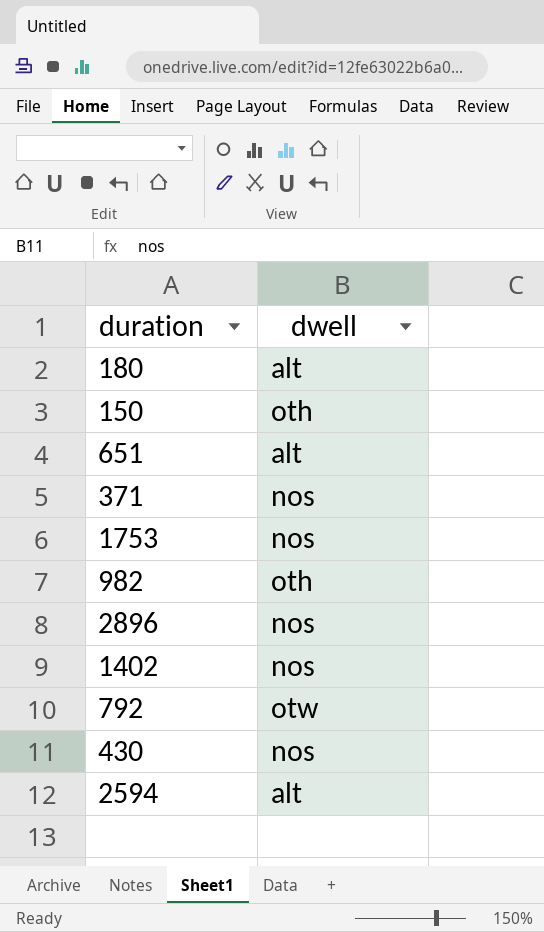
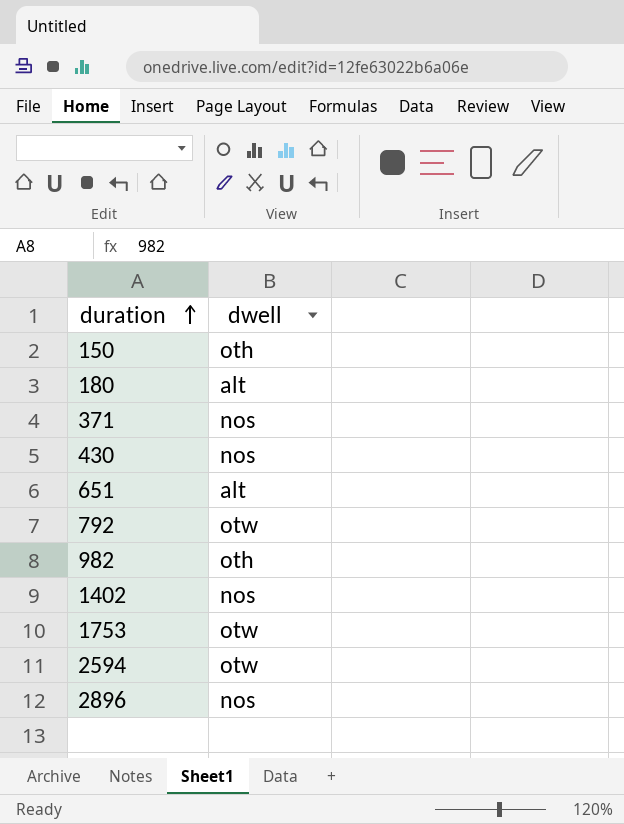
row order: none -> duration ascending
1753 | dwell: nos -> otw
2594 | dwell: alt -> otw

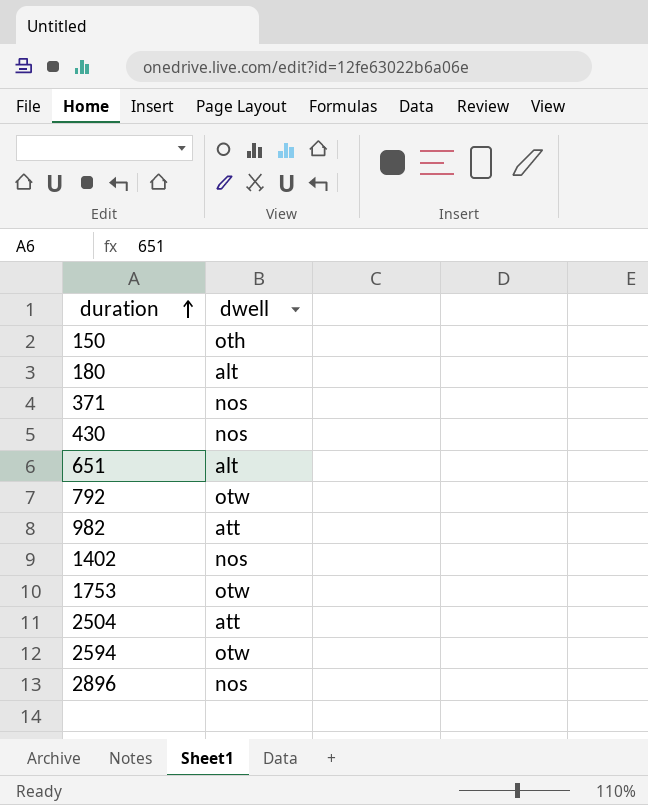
982 | dwell: oth -> att
row 2504: none -> att

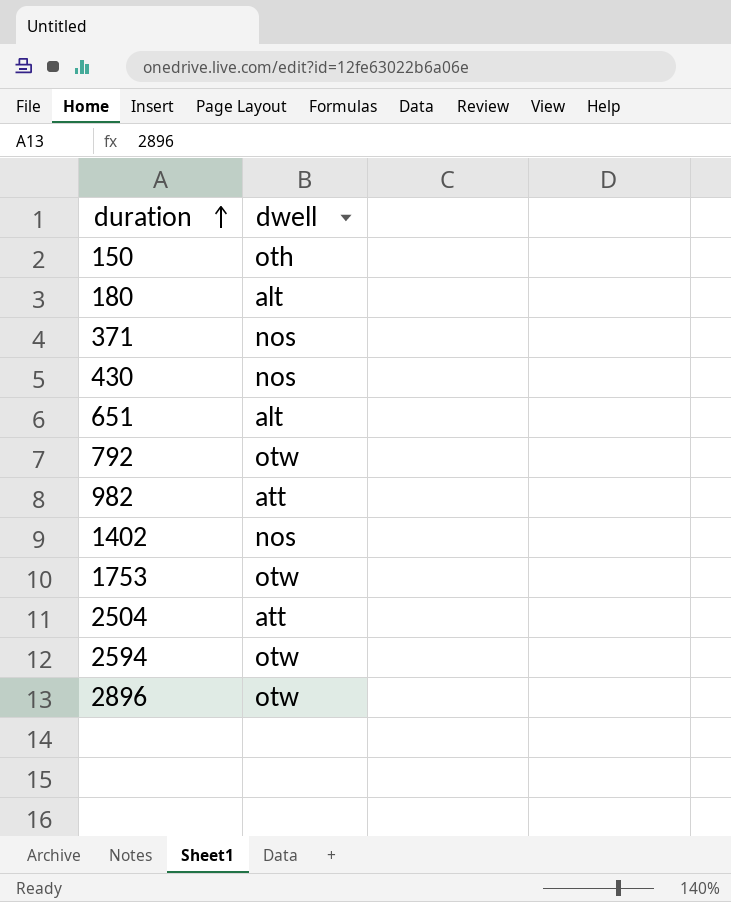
2896 | dwell: nos -> otw

